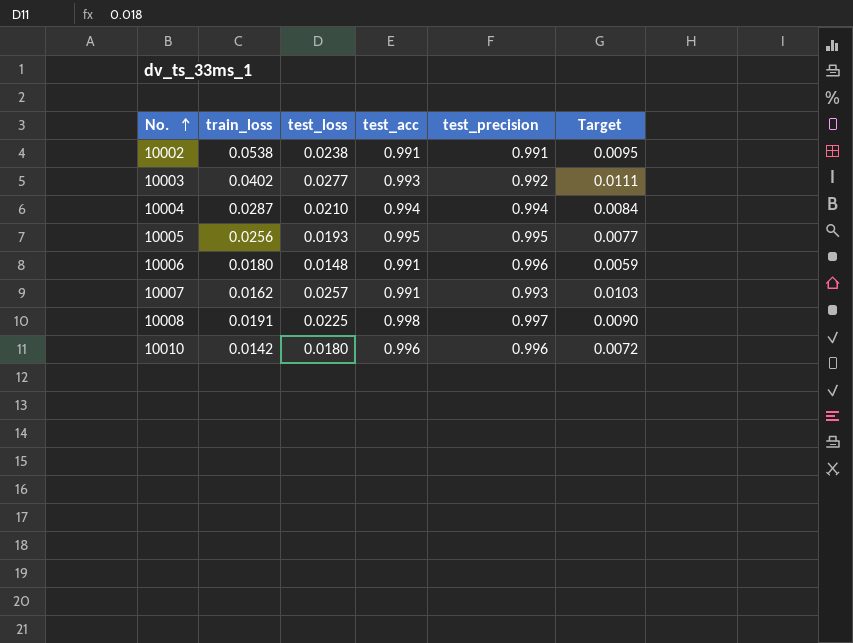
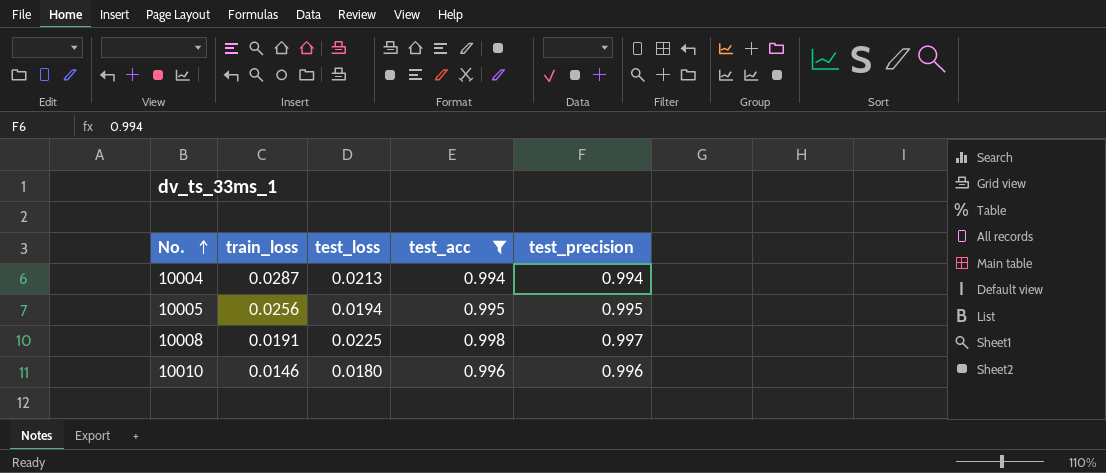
filter: none -> test_acc >= 0.994
column Target | formula: [test_loss] * 0.4 -> none
10004 | test_loss: 0.0210 -> 0.0213
10005 | test_loss: 0.0193 -> 0.0194
10010 | train_loss: 0.0142 -> 0.0146

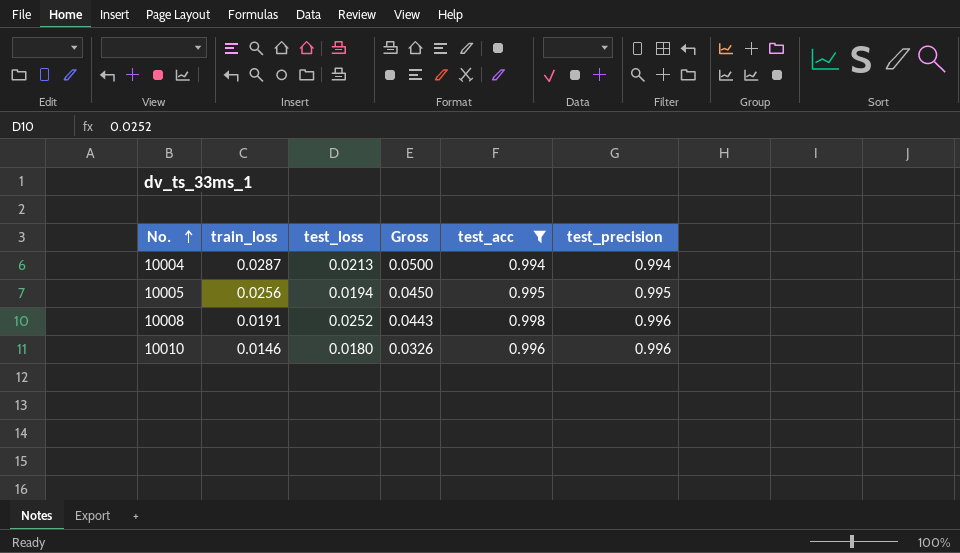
column Gross | formula: none -> [train_loss] + [test_loss]
10008 | test_loss: 0.0225 -> 0.0252
10008 | test_precision: 0.997 -> 0.996

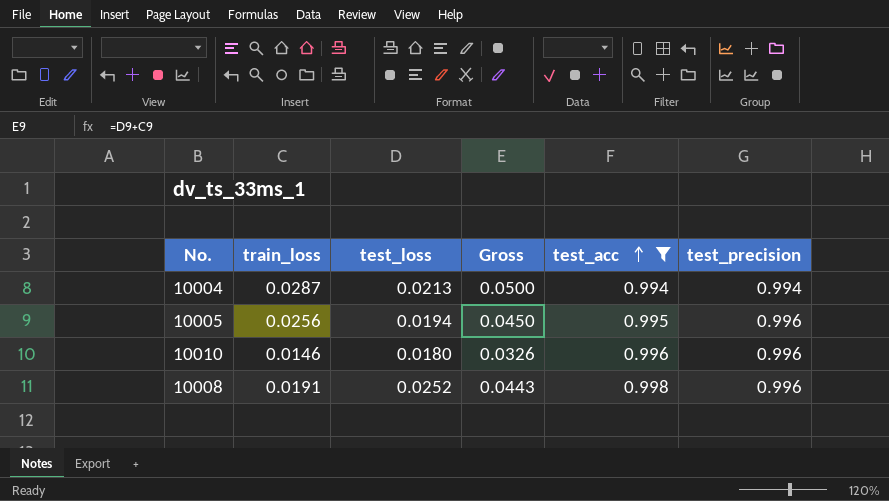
row order: No. ascending -> test_acc ascending
10005 | test_precision: 0.995 -> 0.996

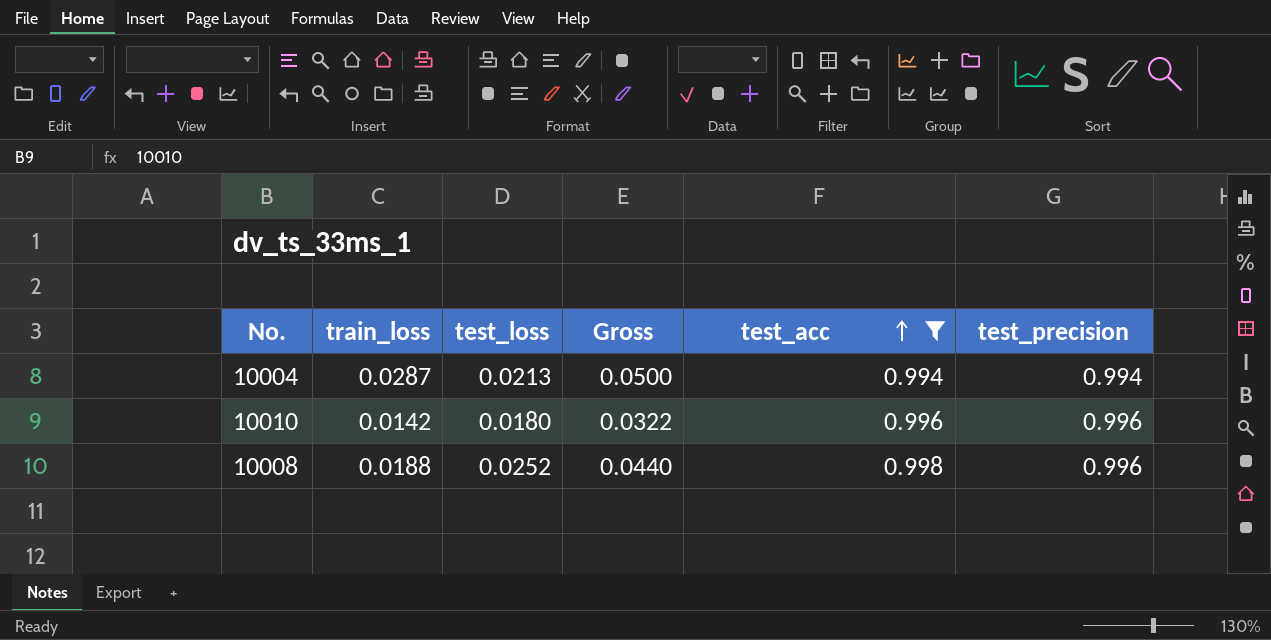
row 10005: 0.0256 | 0.0194 | 0.0450 | 0.995 | 0.996 -> none
10010 | train_loss: 0.0146 -> 0.0142
10010 | Gross: 0.0326 -> 0.0322
10008 | train_loss: 0.0191 -> 0.0188
10008 | Gross: 0.0443 -> 0.0440

